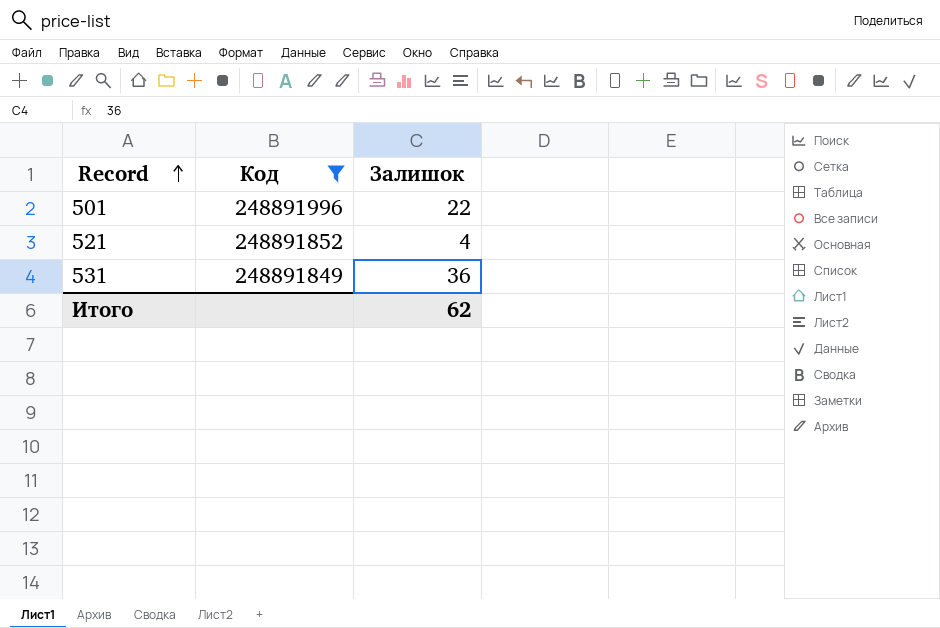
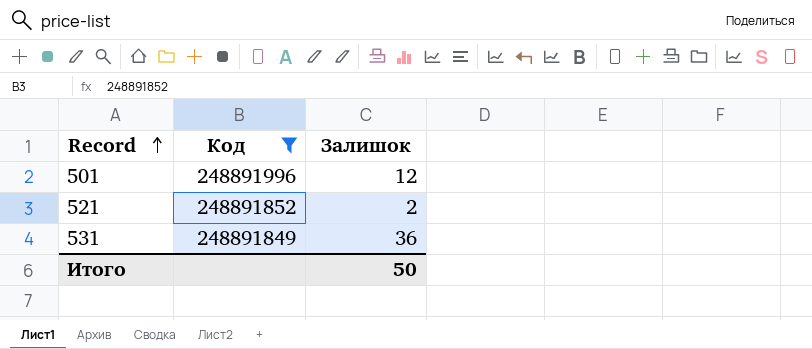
501 | Залишок: 22 -> 12
521 | Залишок: 4 -> 2
Итого | Залишок: 62 -> 50

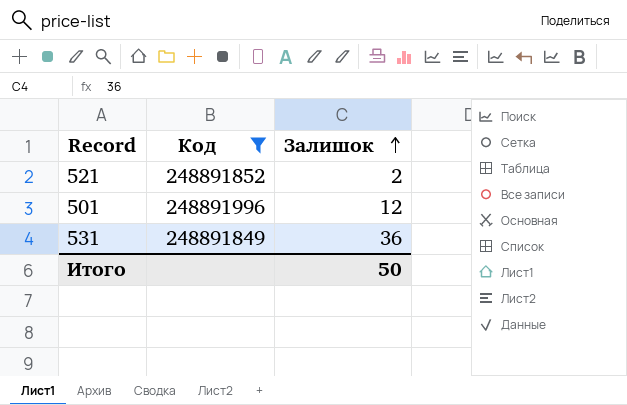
row order: Record ascending -> Залишок ascending

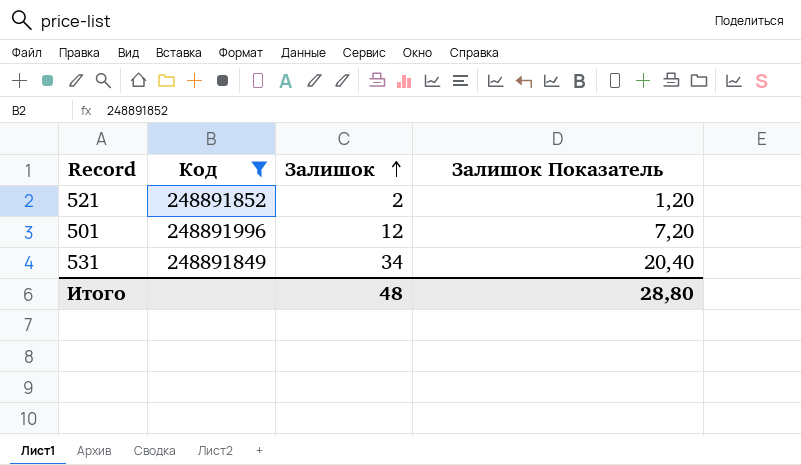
column Залишок Показатель | formula: none -> [Залишок] * 0,6
531 | Залишок: 36 -> 34
Итого | Залишок: 50 -> 48

